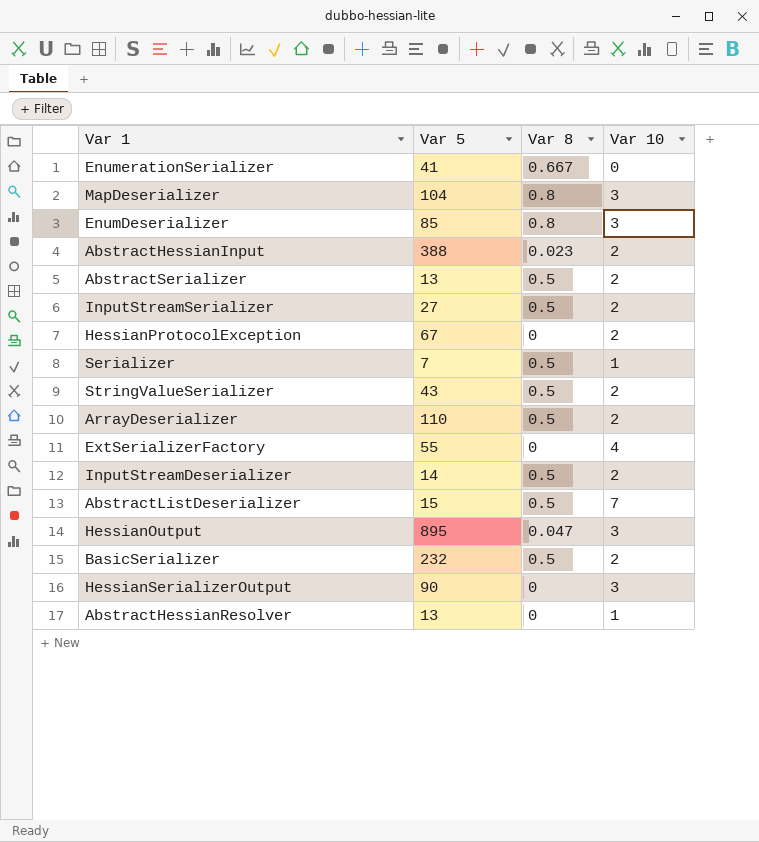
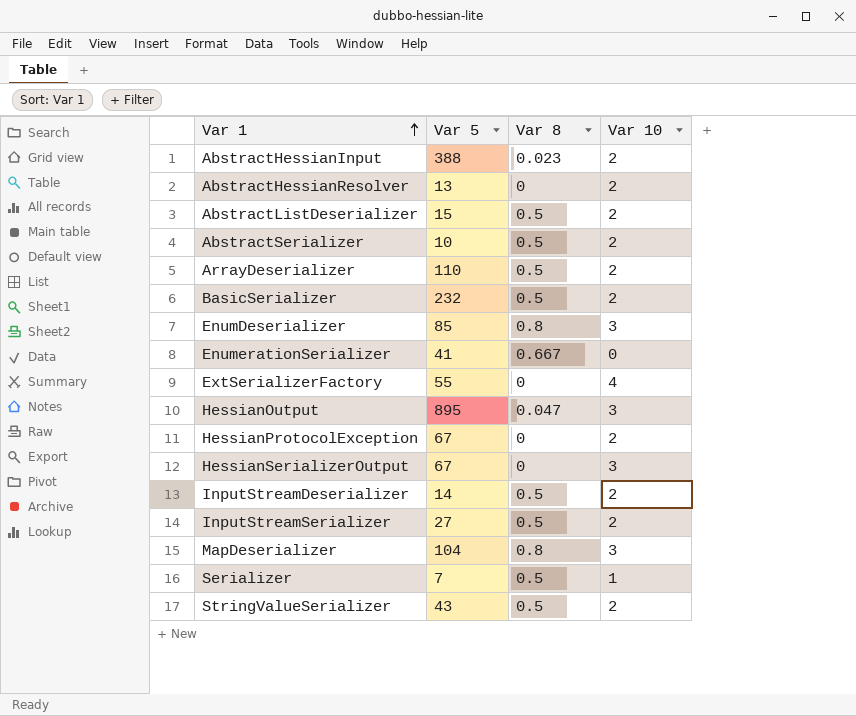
row order: none -> Var 1 ascending
AbstractHessianResolver | Var 10: 1 -> 2
AbstractListDeserializer | Var 10: 7 -> 2
AbstractSerializer | Var 5: 13 -> 10
HessianSerializerOutput | Var 5: 90 -> 67

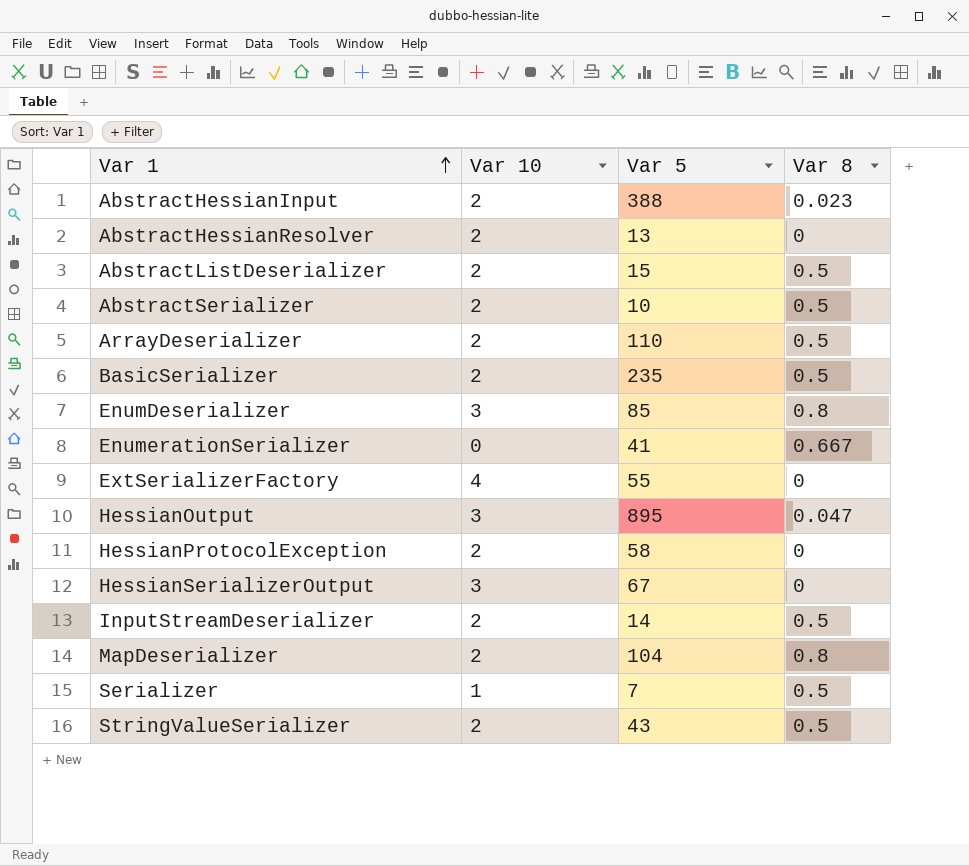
column Var 10 | position: 4 -> 2
row InputStreamSerializer: 27 | 0.5 | 2 -> none
BasicSerializer | Var 5: 232 -> 235
HessianProtocolException | Var 5: 67 -> 58
MapDeserializer | Var 10: 3 -> 2

